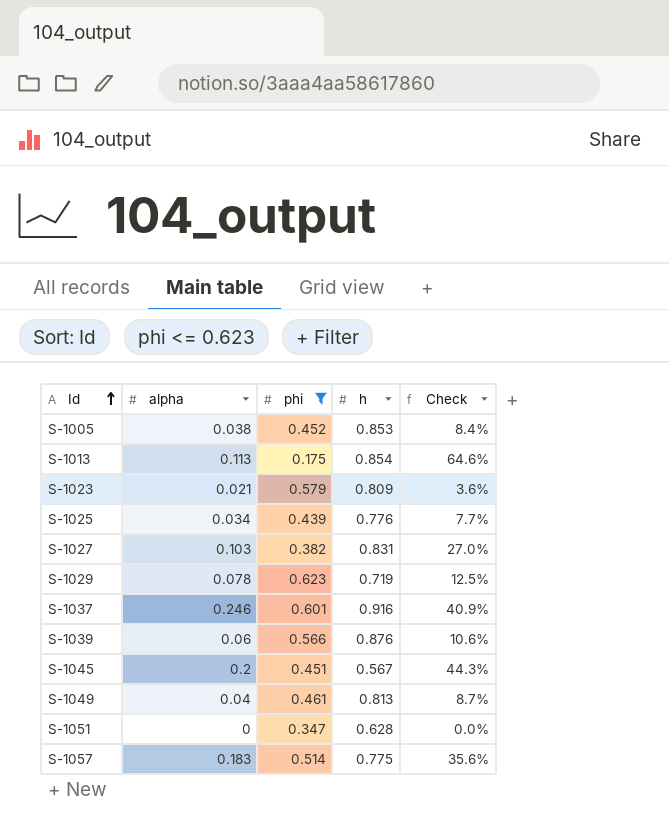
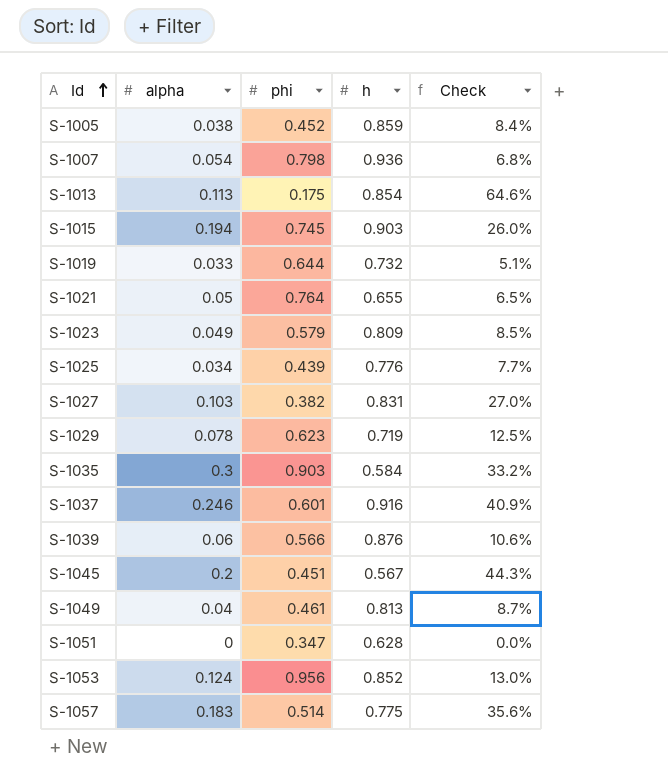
filter: phi <= 0.623 -> none
S-1005 | h: 0.853 -> 0.859
S-1023 | alpha: 0.021 -> 0.049
S-1023 | Check: 3.6% -> 8.5%

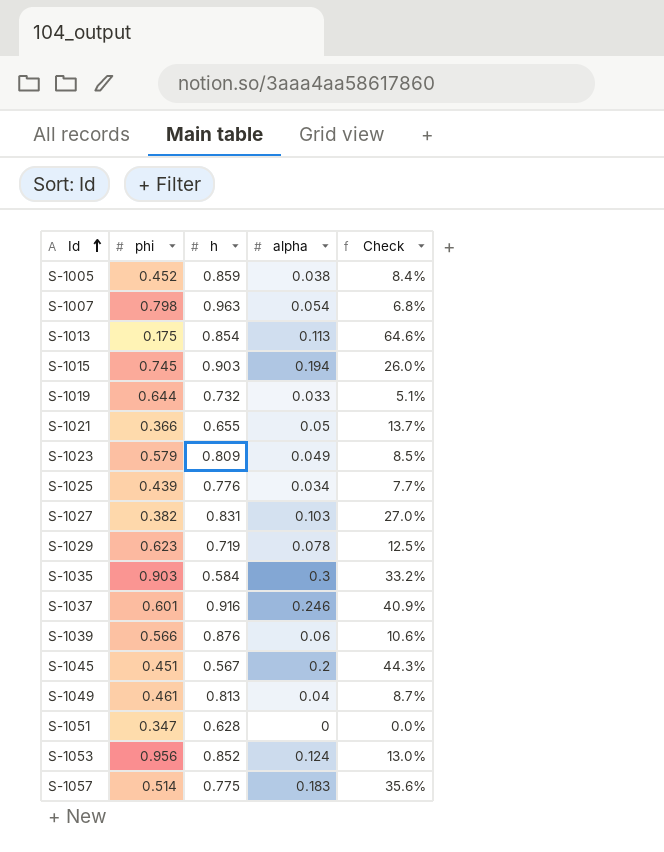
column alpha | position: 2 -> 4
S-1007 | h: 0.936 -> 0.963
S-1021 | phi: 0.764 -> 0.366
S-1021 | Check: 6.5% -> 13.7%

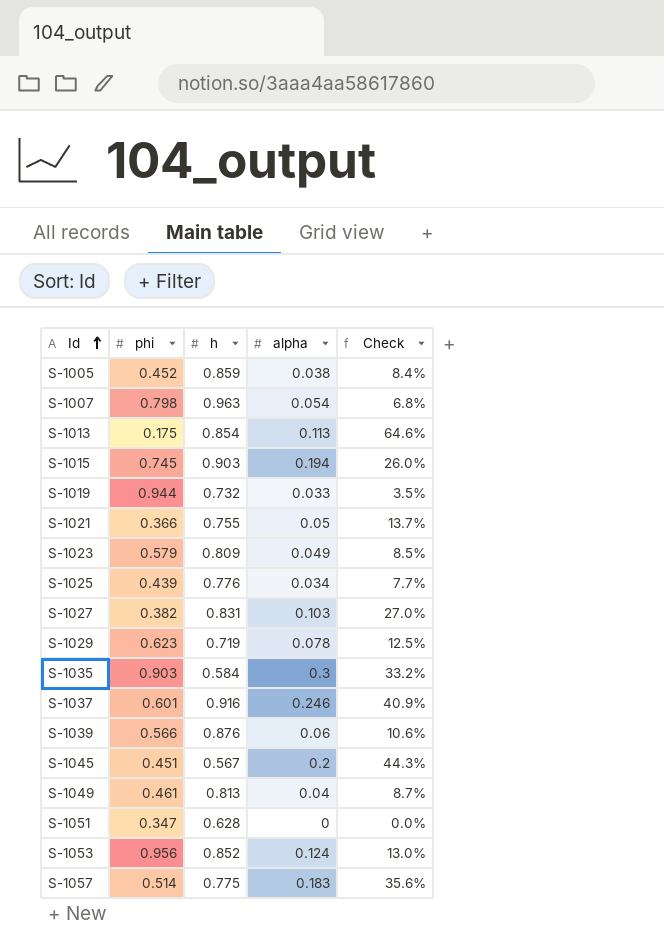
S-1019 | phi: 0.644 -> 0.944
S-1019 | Check: 5.1% -> 3.5%
S-1021 | h: 0.655 -> 0.755

